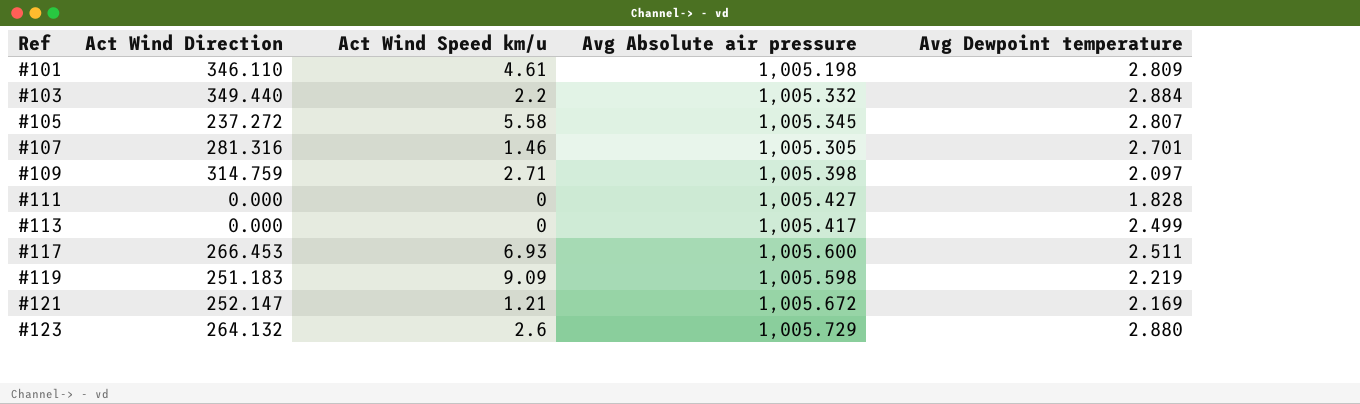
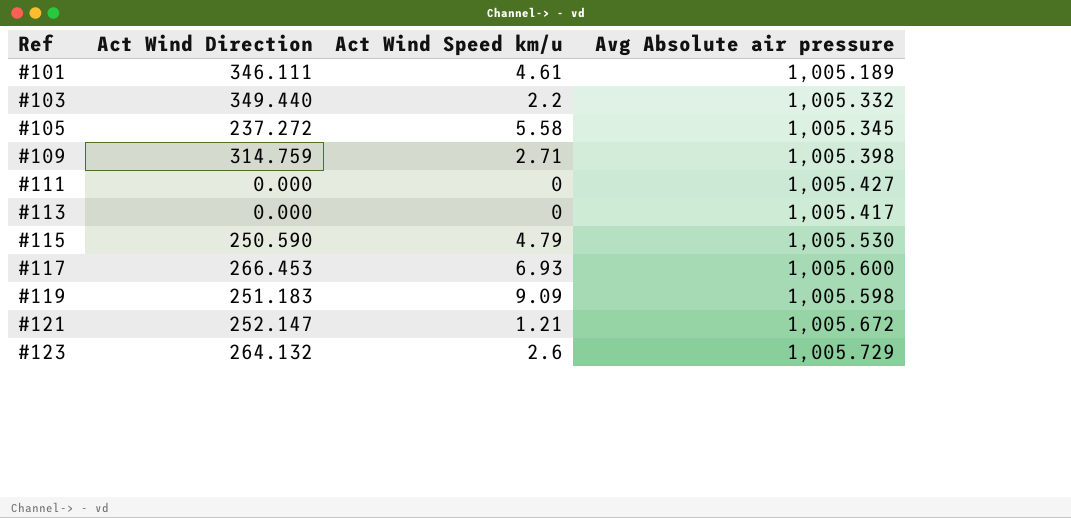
column Avg Dewpoint temperature | position: 5 -> none
row #107: 281.316 | 1.46 | 1,005.305 | 2.701 -> none
#101 | Act Wind Direction: 346.110 -> 346.111
#101 | Avg Absolute air pressure: 1,005.198 -> 1,005.189
row #115: none -> 250.590 | 4.79 | 1,005.530

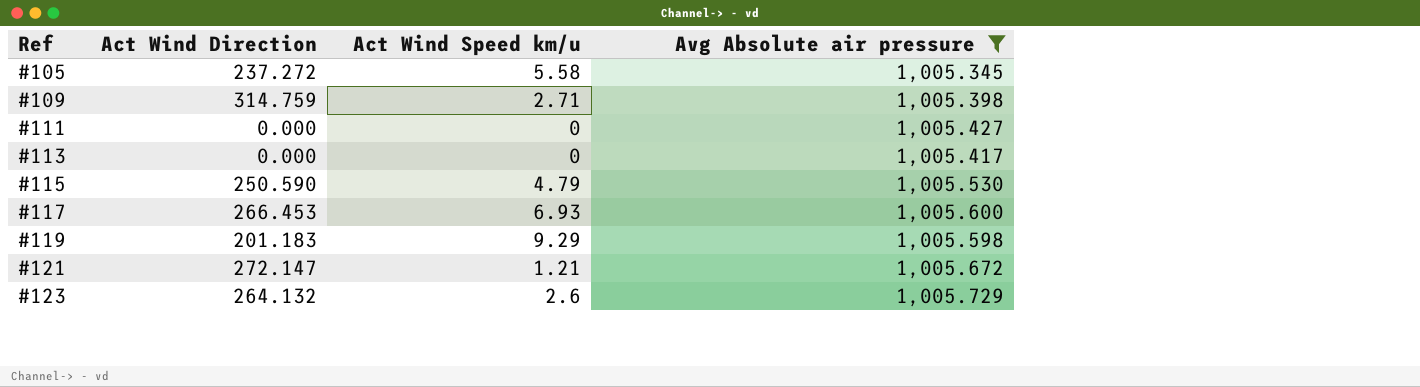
filter: none -> Avg Absolute air pressure >= 1,005.345
#119 | Act Wind Direction: 251.183 -> 201.183
#119 | Act Wind Speed km/u: 9.09 -> 9.29
#121 | Act Wind Direction: 252.147 -> 272.147

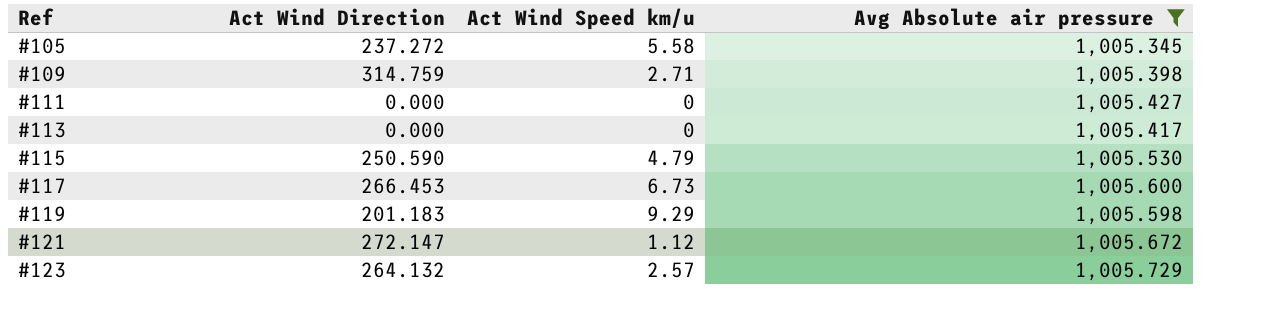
#117 | Act Wind Speed km/u: 6.93 -> 6.73
#121 | Act Wind Speed km/u: 1.21 -> 1.12
#123 | Act Wind Speed km/u: 2.6 -> 2.57

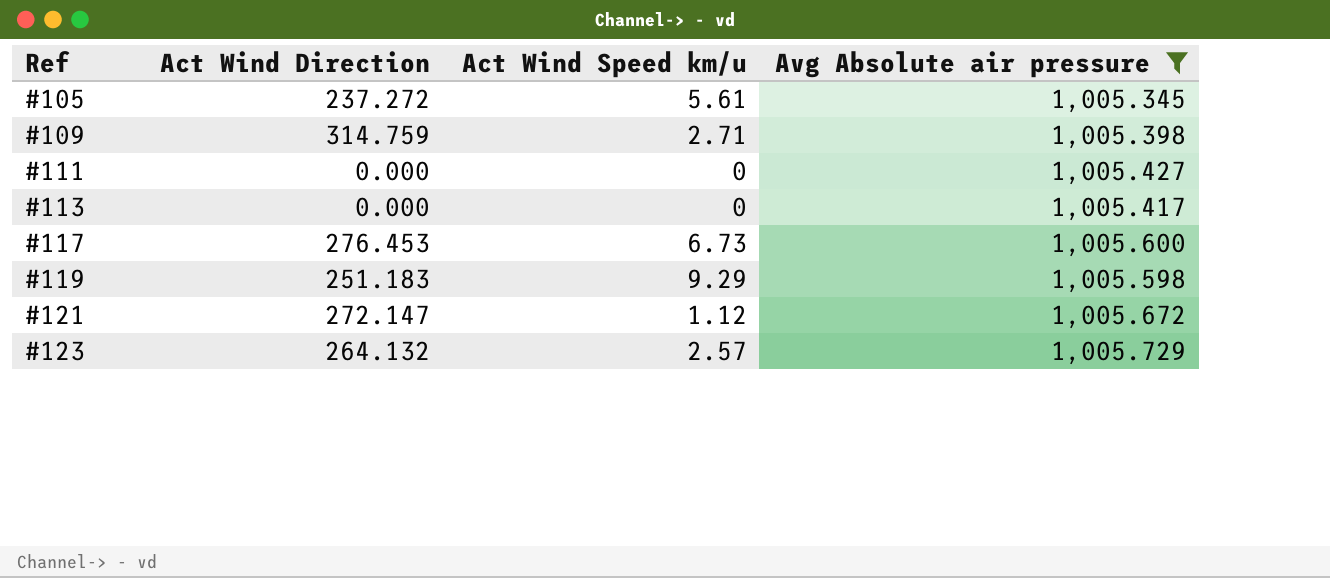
row #115: 250.590 | 4.79 | 1,005.530 -> none
#105 | Act Wind Speed km/u: 5.58 -> 5.61
#117 | Act Wind Direction: 266.453 -> 276.453
#119 | Act Wind Direction: 201.183 -> 251.183

